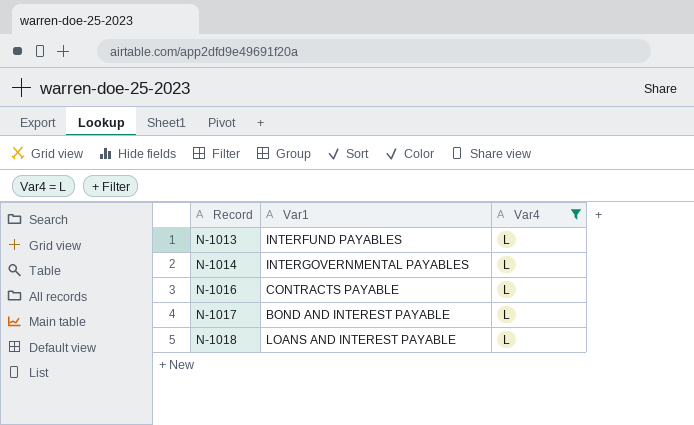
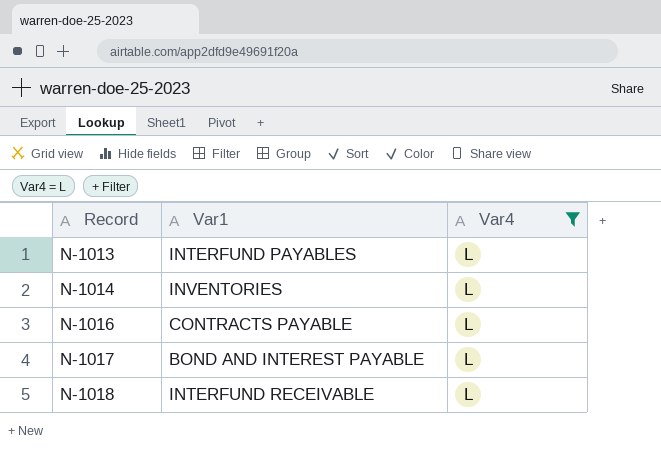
N-1014 | Var1: INTERGOVERNMENTAL PAYABLES -> INVENTORIES
N-1018 | Var1: LOANS AND INTEREST PAYABLE -> INTERFUND RECEIVABLE

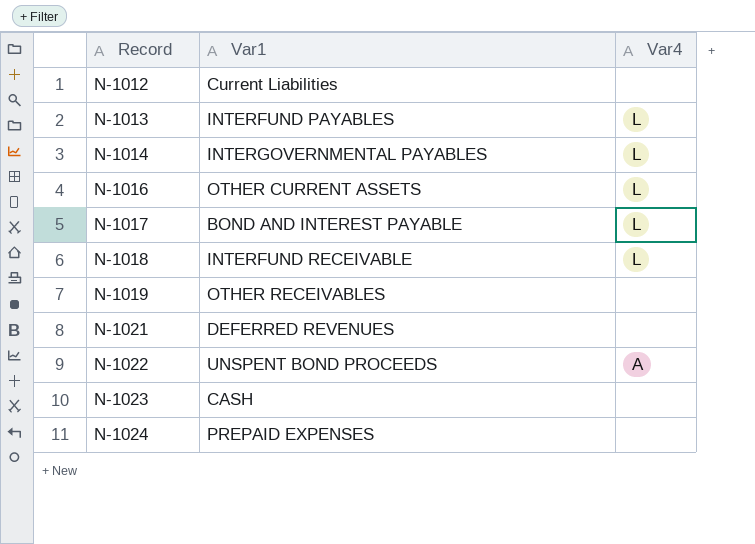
filter: Var4 = L -> none
N-1014 | Var1: INVENTORIES -> INTERGOVERNMENTAL PAYABLES
N-1016 | Var1: CONTRACTS PAYABLE -> OTHER CURRENT ASSETS

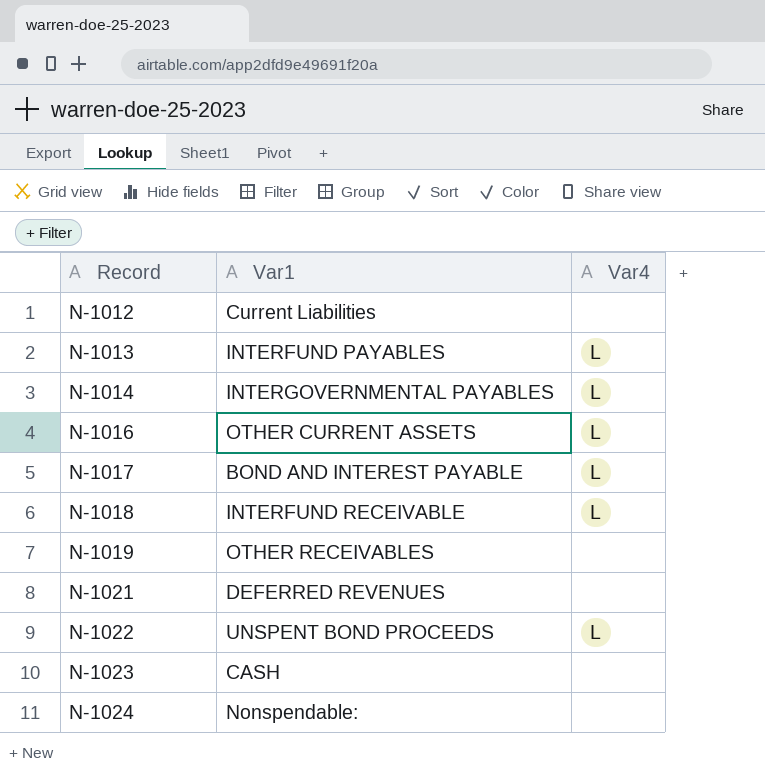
N-1022 | Var4: A -> L
N-1024 | Var1: PREPAID EXPENSES -> Nonspendable:

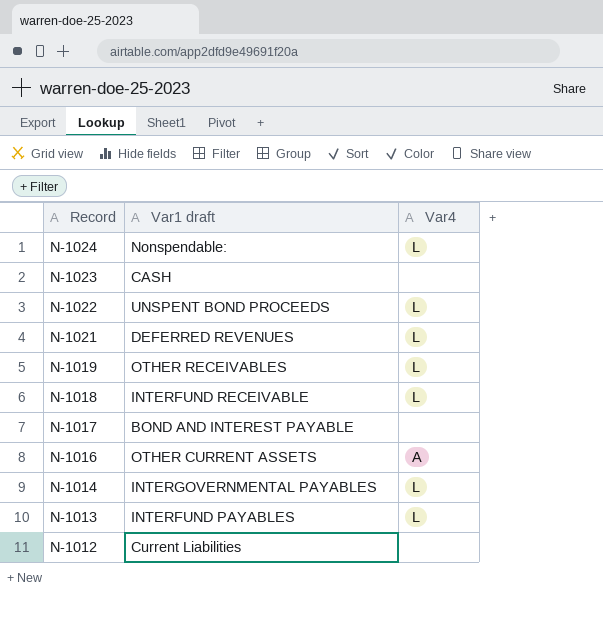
row order: Record ascending -> Record descending
column name: Var1 -> Var1 draft
N-1024 | Var4: none -> L
N-1021 | Var4: none -> L
N-1019 | Var4: none -> L
N-1017 | Var4: L -> none
N-1016 | Var4: L -> A

